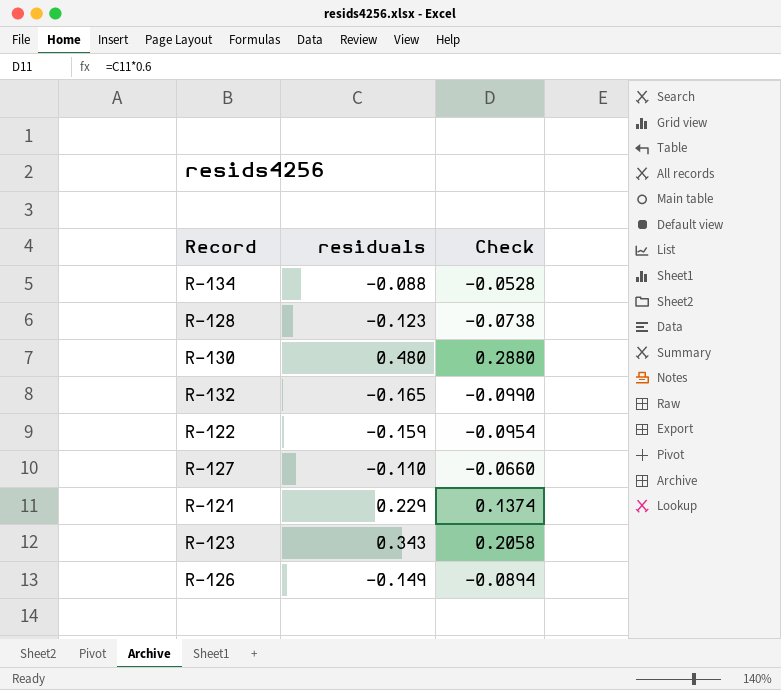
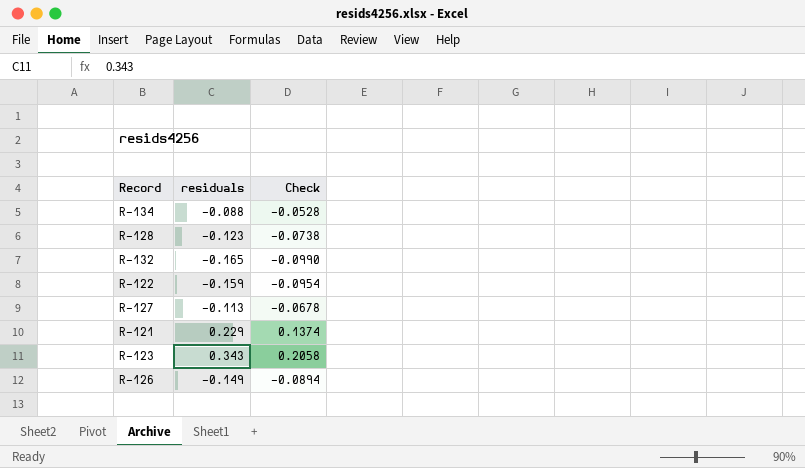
row R-130: 0.480 | 0.2880 -> none
R-127 | residuals: -0.110 -> -0.113
R-127 | Check: -0.0660 -> -0.0678

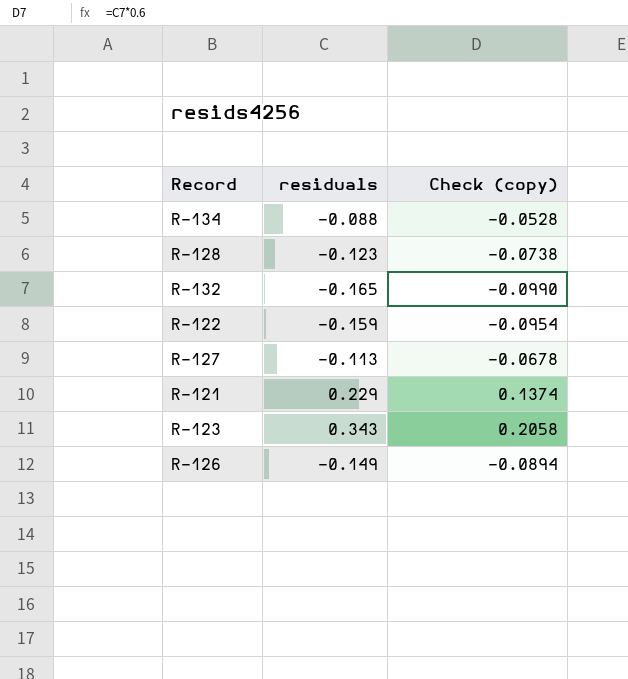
column name: Check -> Check (copy)

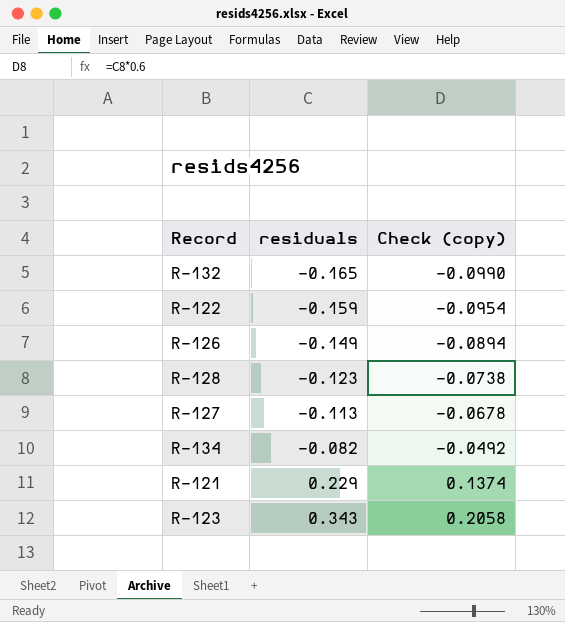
row order: none -> residuals ascending
R-134 | residuals: -0.088 -> -0.082
R-134 | Check (copy): -0.0528 -> -0.0492

